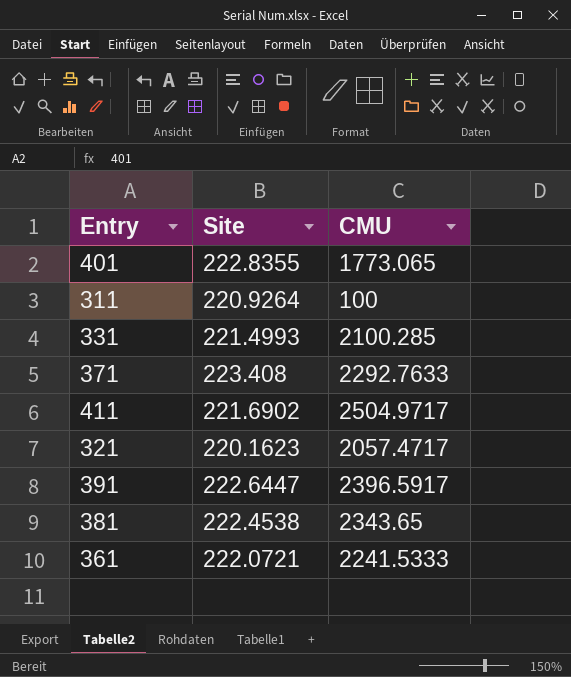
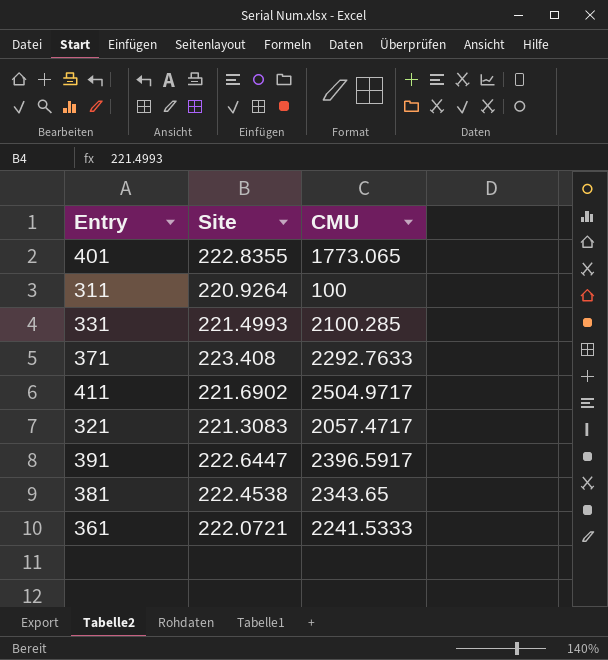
321 | Site: 220.1623 -> 221.3083

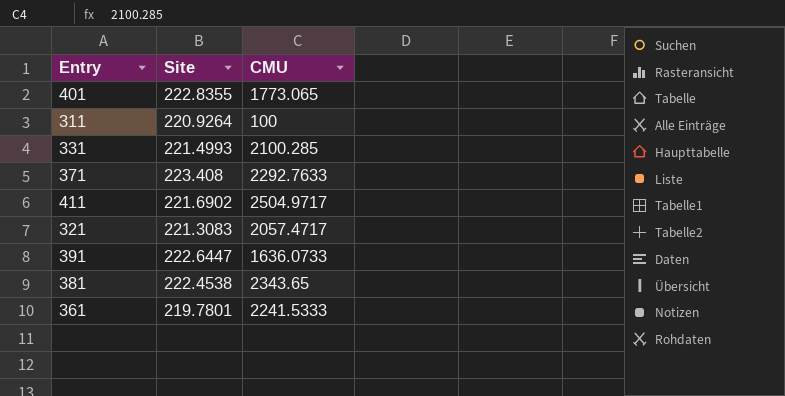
391 | CMU: 2396.5917 -> 1636.0733
361 | Site: 222.0721 -> 219.7801

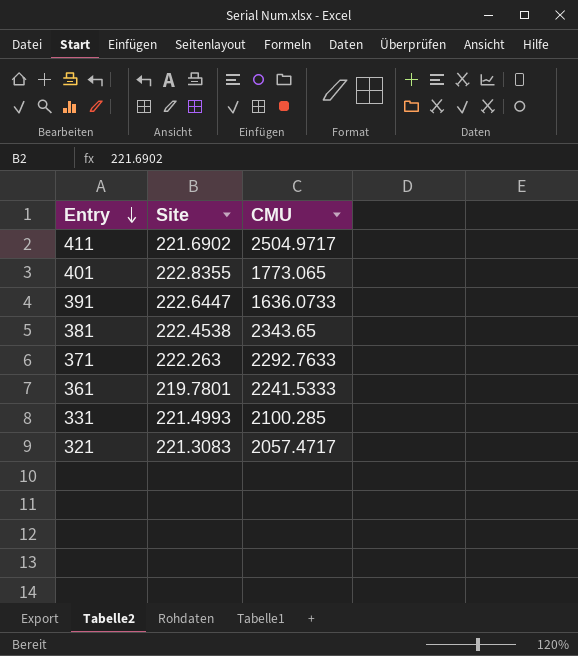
row order: none -> Entry descending
row 311: 220.9264 | 100 -> none
371 | Site: 223.408 -> 222.263

